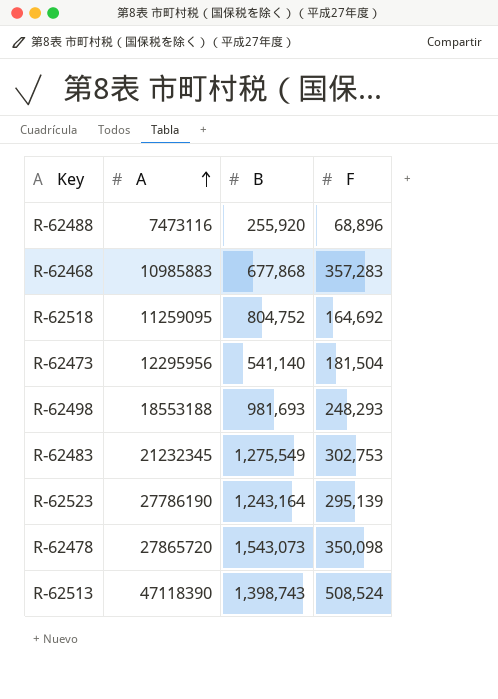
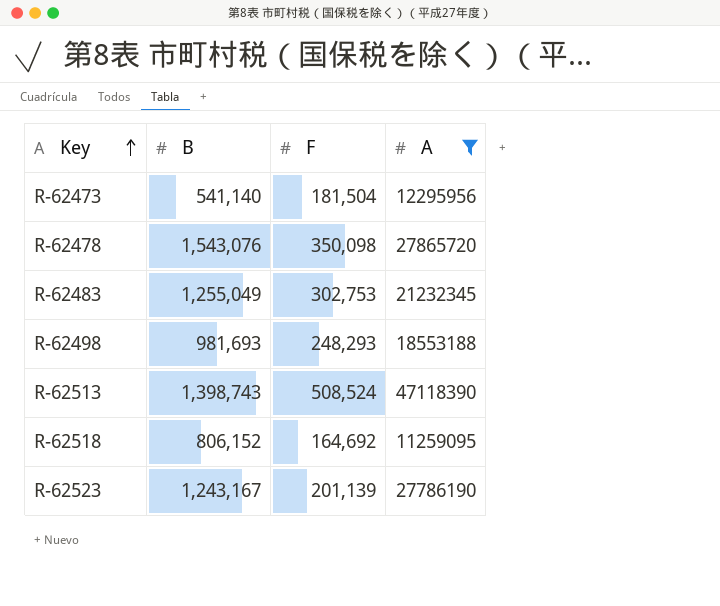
filter: none -> A >= 11259095
row order: A ascending -> Key ascending
column A | position: 2 -> 4
R-62478 | B: 1,543,073 -> 1,543,076
R-62483 | B: 1,275,549 -> 1,255,049
R-62518 | B: 804,752 -> 806,152
R-62523 | B: 1,243,164 -> 1,243,167
R-62523 | F: 295,139 -> 201,139

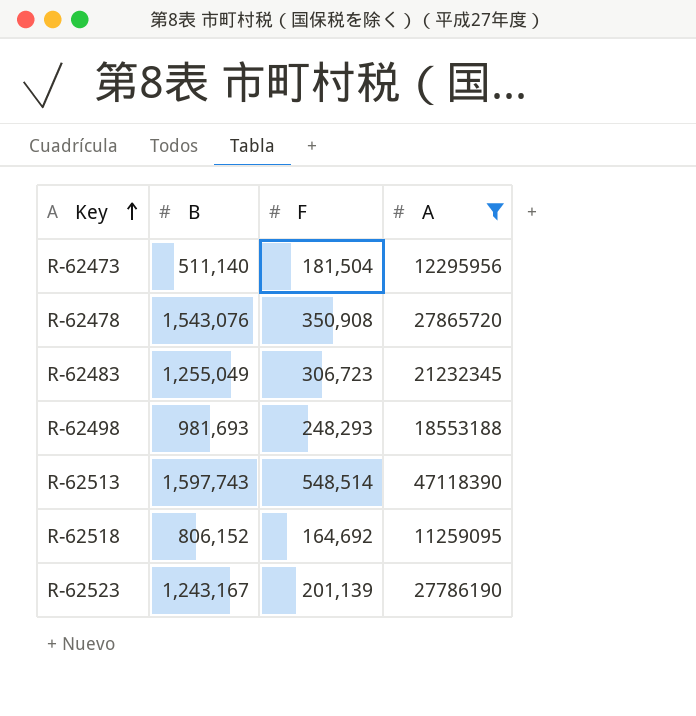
R-62473 | B: 541,140 -> 511,140
R-62478 | F: 350,098 -> 350,908
R-62483 | F: 302,753 -> 306,723
R-62513 | B: 1,398,743 -> 1,597,743
R-62513 | F: 508,524 -> 548,514

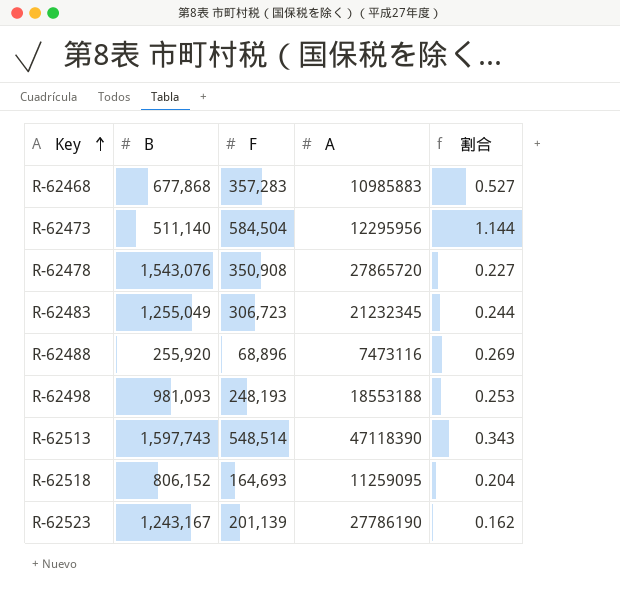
filter: A >= 11259095 -> none
column 割合 | formula: none -> [F] / [B]
R-62473 | F: 181,504 -> 584,504
R-62498 | B: 981,693 -> 981,093
R-62498 | F: 248,293 -> 248,193
R-62518 | F: 164,692 -> 164,693

